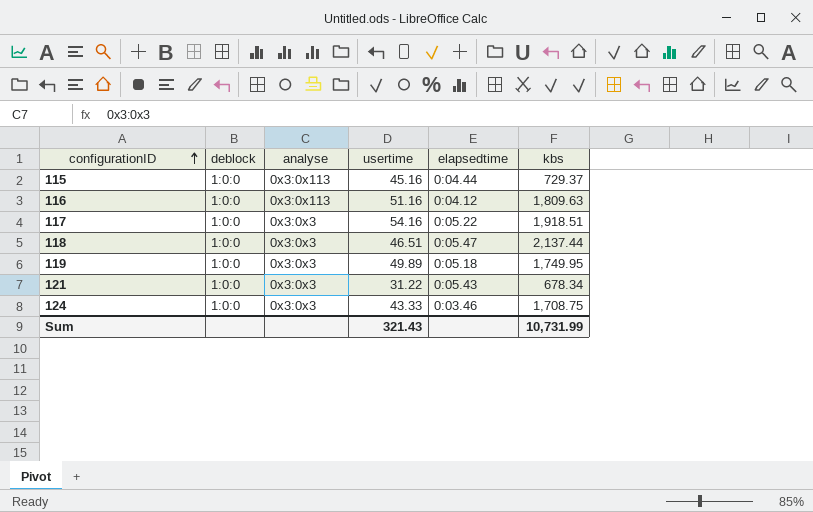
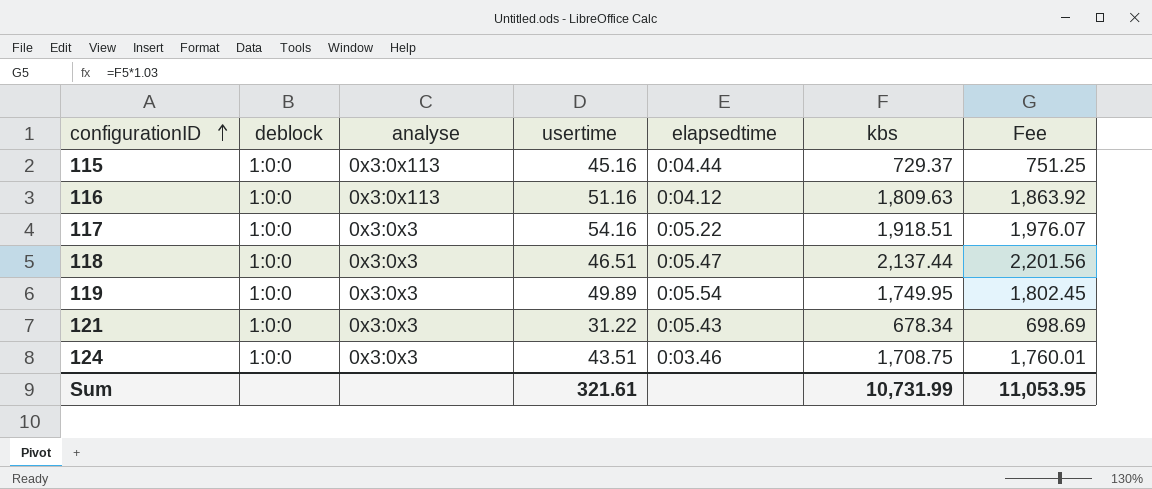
column Fee | formula: none -> [kbs] * 1.03
119 | elapsedtime: 0:05.18 -> 0:05.54
124 | usertime: 43.33 -> 43.51
Sum | usertime: 321.43 -> 321.61

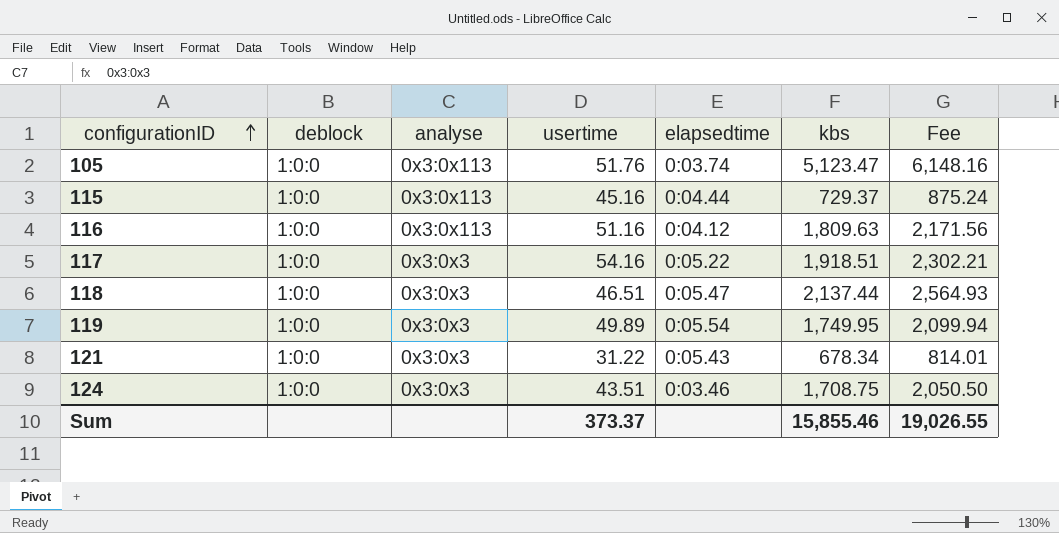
column Fee | formula: [kbs] * 1.03 -> [kbs] * 1.2
row 105: none -> 1:0:0 | 0x3:0x113 | 51.76 | 0:03.74 | 5,123.47 | 6,148.16
Sum | usertime: 321.61 -> 373.37
Sum | kbs: 10,731.99 -> 15,855.46
Sum | Fee: 11,053.95 -> 19,026.55

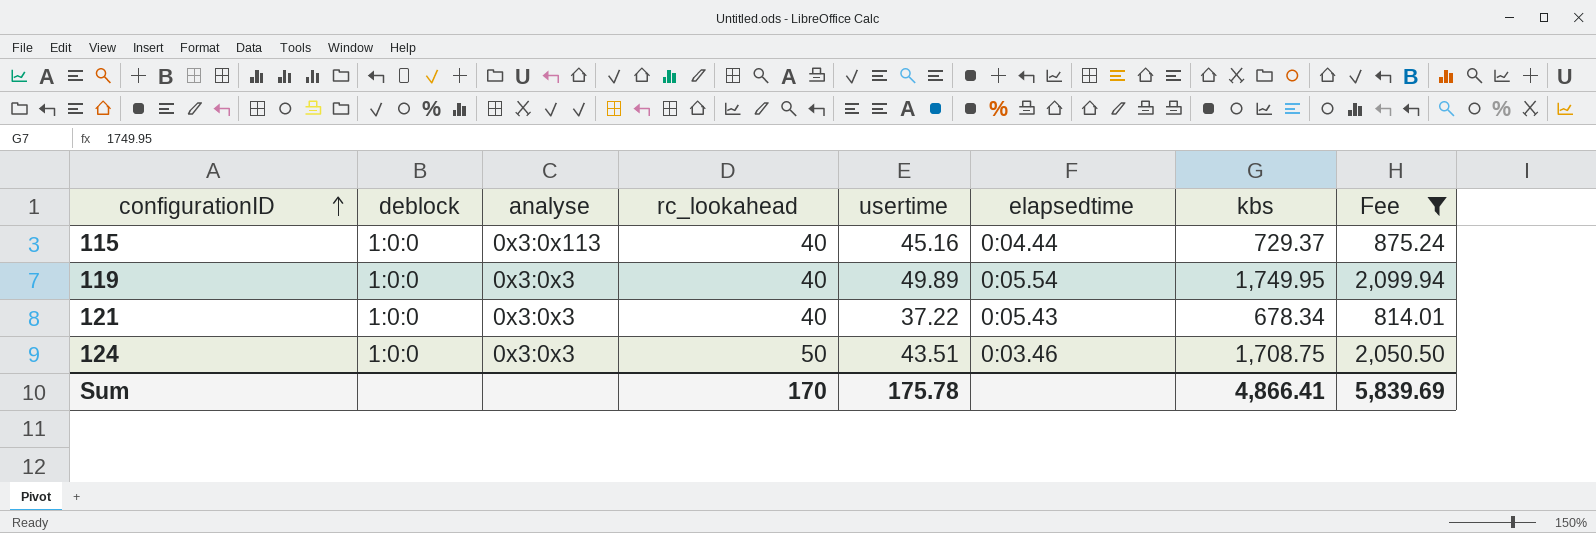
filter: none -> Fee <= 2,099.94
column rc_lookahead | position: none -> 4
121 | usertime: 31.22 -> 37.22
Sum | usertime: 373.37 -> 175.78
Sum | kbs: 15,855.46 -> 4,866.41
Sum | Fee: 19,026.55 -> 5,839.69

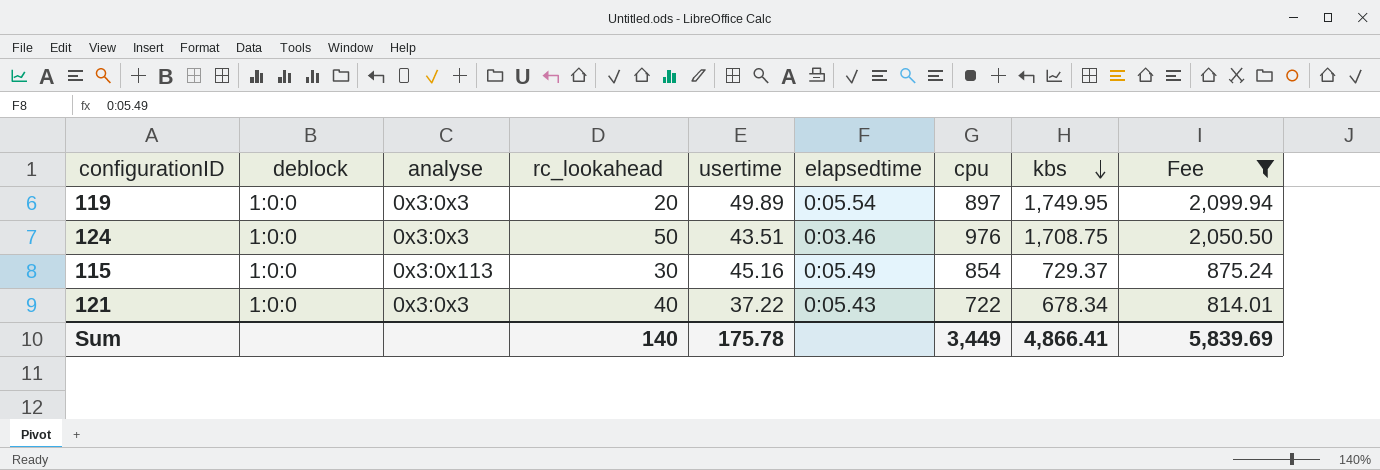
row order: configurationID ascending -> kbs descending
column cpu | position: none -> 7
119 | rc_lookahead: 40 -> 20
115 | rc_lookahead: 40 -> 30
115 | elapsedtime: 0:04.44 -> 0:05.49
Sum | rc_lookahead: 170 -> 140

